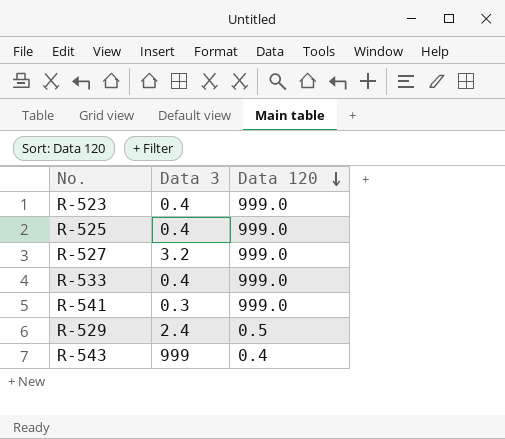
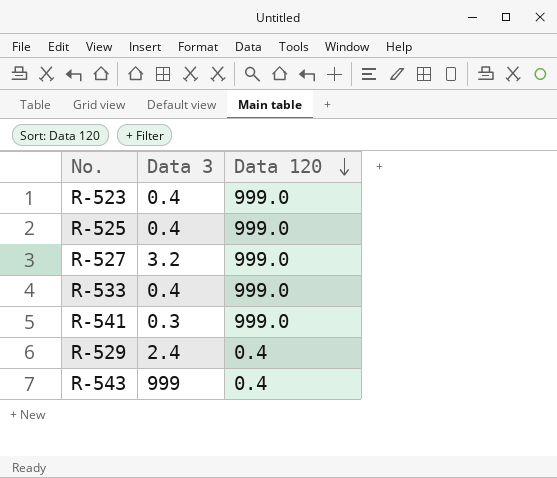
R-529 | Data 120: 0.5 -> 0.4

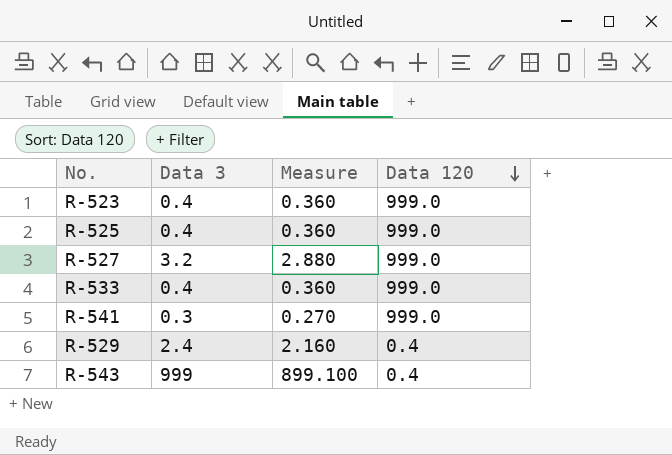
column Measure | formula: none -> [Data 3] * 0.9

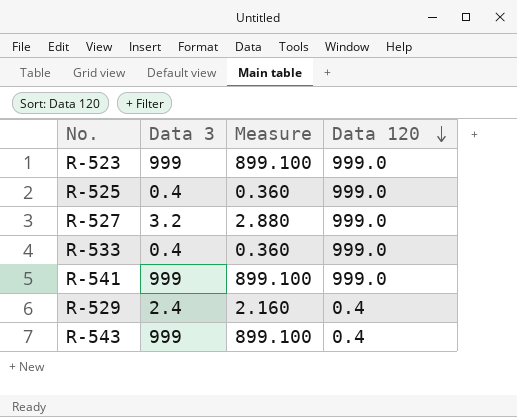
R-523 | Data 3: 0.4 -> 999
R-523 | Measure: 0.360 -> 899.100
R-541 | Data 3: 0.3 -> 999
R-541 | Measure: 0.270 -> 899.100

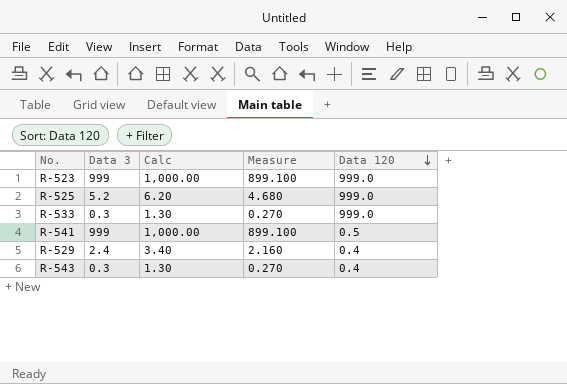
column Calc | formula: none -> [Data 3] + 1
row R-527: 3.2 | 2.880 | 999.0 -> none
R-525 | Data 3: 0.4 -> 5.2
R-525 | Measure: 0.360 -> 4.680
R-533 | Data 3: 0.4 -> 0.3
R-533 | Measure: 0.360 -> 0.270
R-541 | Data 120: 999.0 -> 0.5
R-543 | Data 3: 999 -> 0.3
R-543 | Measure: 899.100 -> 0.270

